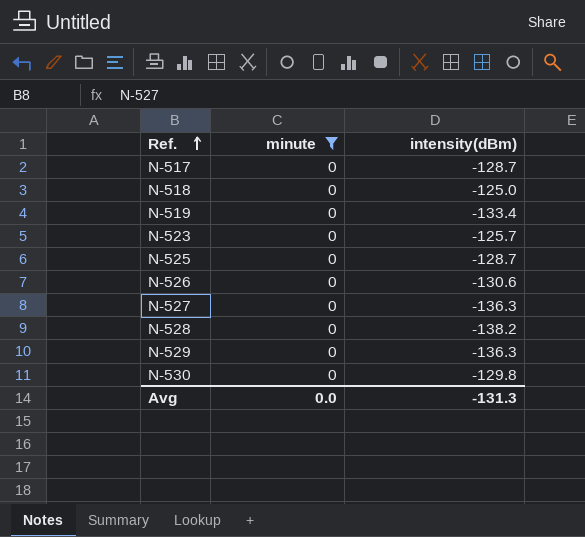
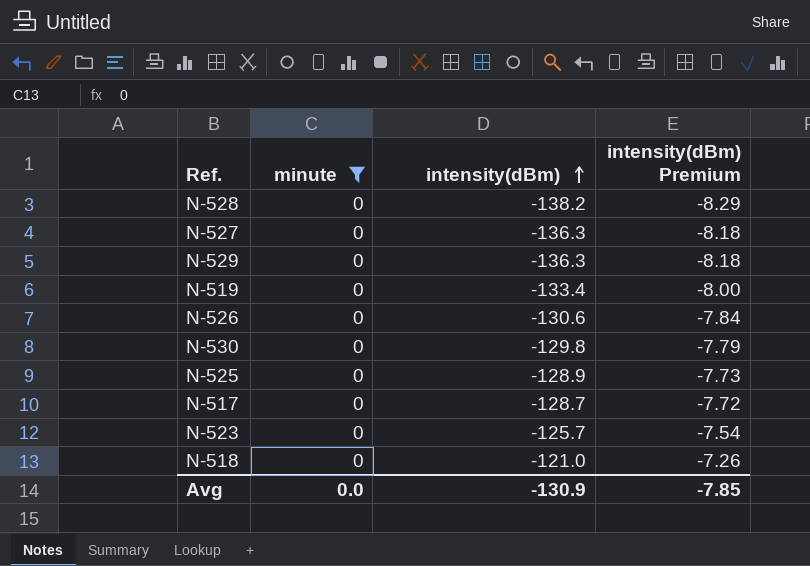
row order: Ref. ascending -> intensity(dBm) ascending
column intensity(dBm) Premium | formula: none -> [intensity(dBm)] * 0.06
N-525 | intensity(dBm): -128.7 -> -128.9
N-518 | intensity(dBm): -125.0 -> -121.0
Avg | intensity(dBm): -131.3 -> -130.9

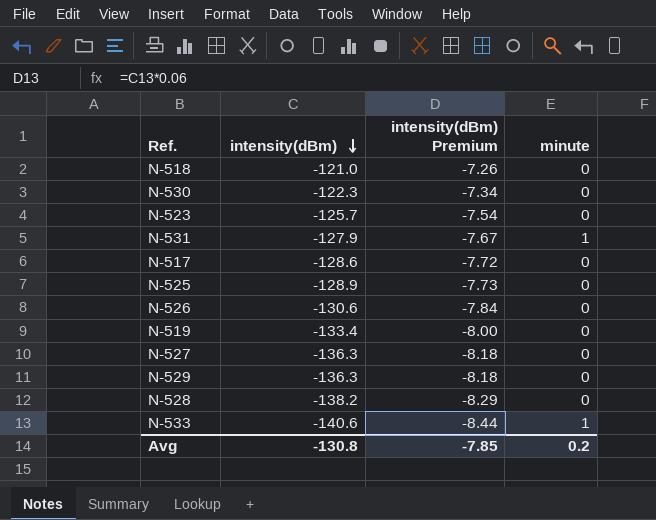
filter: minute = 0 -> none
row order: intensity(dBm) ascending -> intensity(dBm) descending
column minute | position: 2 -> 4
N-530 | intensity(dBm): -129.8 -> -122.3
N-530 | intensity(dBm) Premium: -7.79 -> -7.34
N-517 | intensity(dBm): -128.7 -> -128.6
Avg | intensity(dBm): -130.9 -> -130.8
Avg | minute: 0.0 -> 0.2

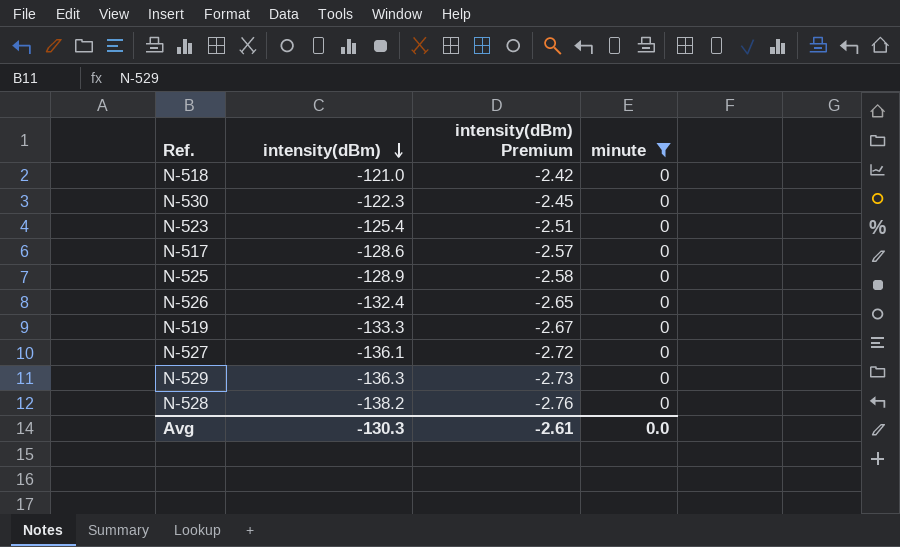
filter: none -> minute = 0
column intensity(dBm) Premium | formula: [intensity(dBm)] * 0.06 -> [intensity(dBm)] * 0.02
N-523 | intensity(dBm): -125.7 -> -125.4
N-526 | intensity(dBm): -130.6 -> -132.4
N-519 | intensity(dBm): -133.4 -> -133.3
N-527 | intensity(dBm): -136.3 -> -136.1
Avg | intensity(dBm): -130.8 -> -130.3
Avg | intensity(dBm) Premium: -7.85 -> -2.61
Avg | minute: 0.2 -> 0.0

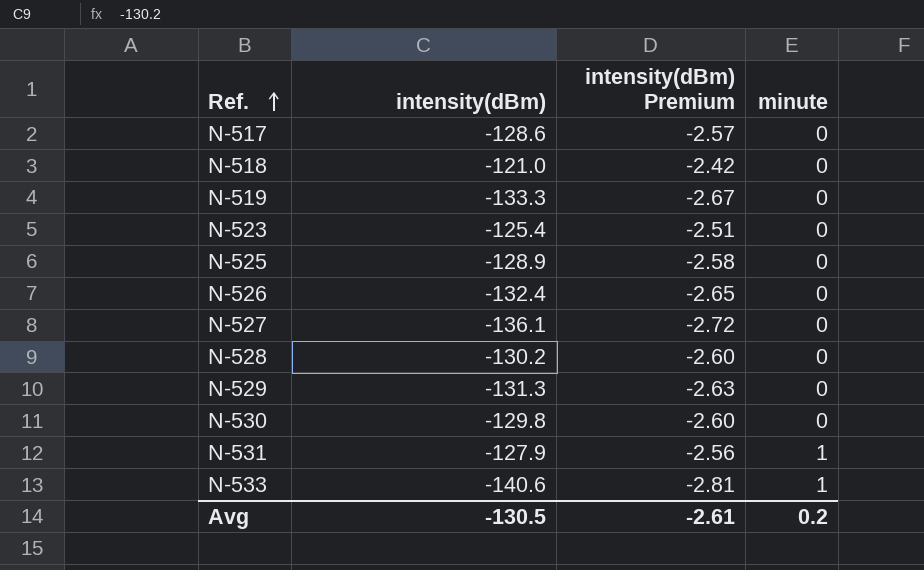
filter: minute = 0 -> none
row order: intensity(dBm) descending -> Ref. ascending
N-528 | intensity(dBm): -138.2 -> -130.2
N-528 | intensity(dBm) Premium: -2.76 -> -2.60
N-529 | intensity(dBm): -136.3 -> -131.3
N-529 | intensity(dBm) Premium: -2.73 -> -2.63
N-530 | intensity(dBm): -122.3 -> -129.8
N-530 | intensity(dBm) Premium: -2.45 -> -2.60
Avg | intensity(dBm): -130.3 -> -130.5
Avg | minute: 0.0 -> 0.2

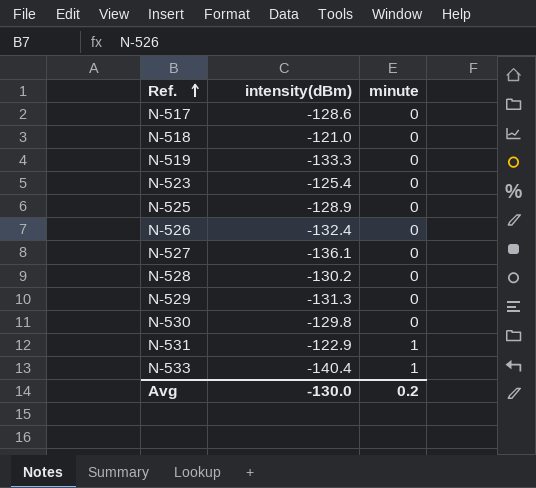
column intensity(dBm) Premium | formula: [intensity(dBm)] * 0.02 -> none
N-531 | intensity(dBm): -127.9 -> -122.9
N-533 | intensity(dBm): -140.6 -> -140.4
Avg | intensity(dBm): -130.5 -> -130.0

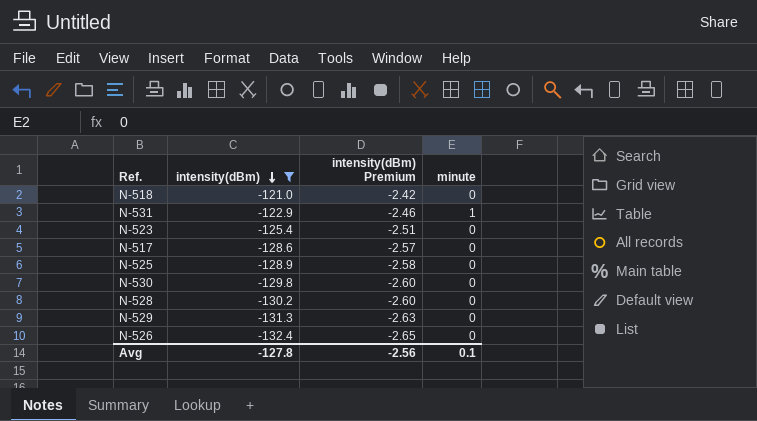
filter: none -> intensity(dBm) >= -132.4
row order: Ref. ascending -> intensity(dBm) descending
column intensity(dBm) Premium | formula: none -> [intensity(dBm)] * 0.02
Avg | intensity(dBm): -130.0 -> -127.8
Avg | minute: 0.2 -> 0.1

